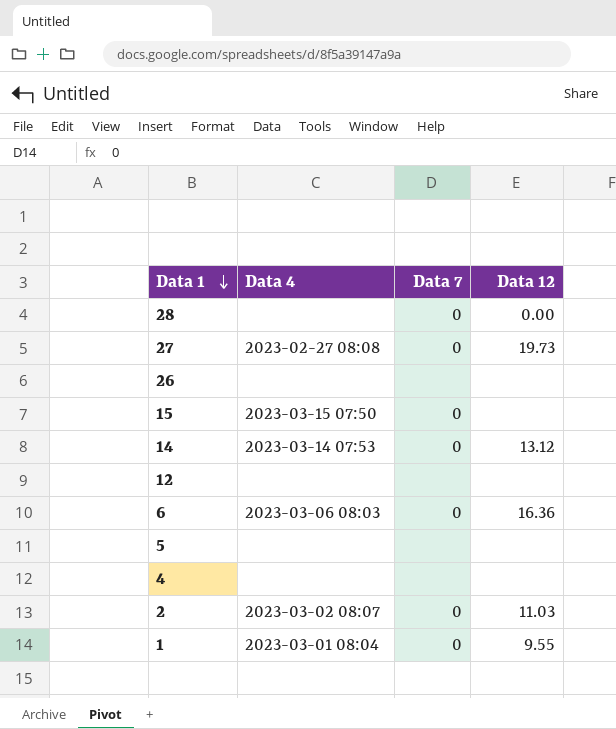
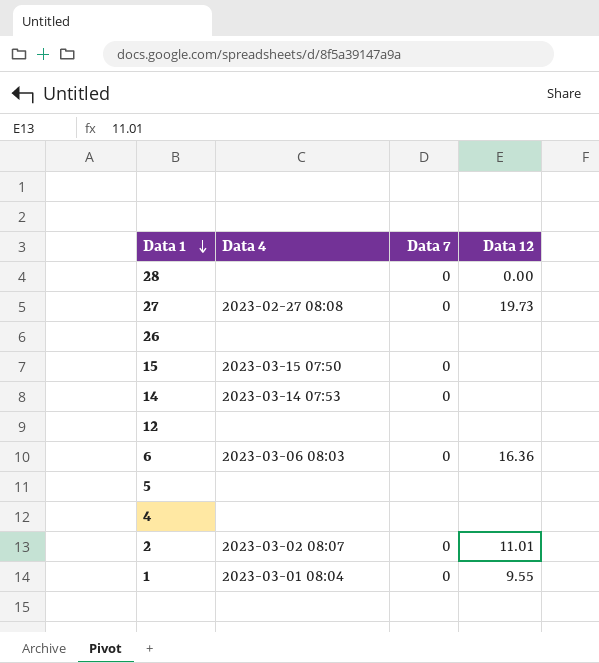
14 | Data 12: 13.12 -> none
2 | Data 12: 11.03 -> 11.01

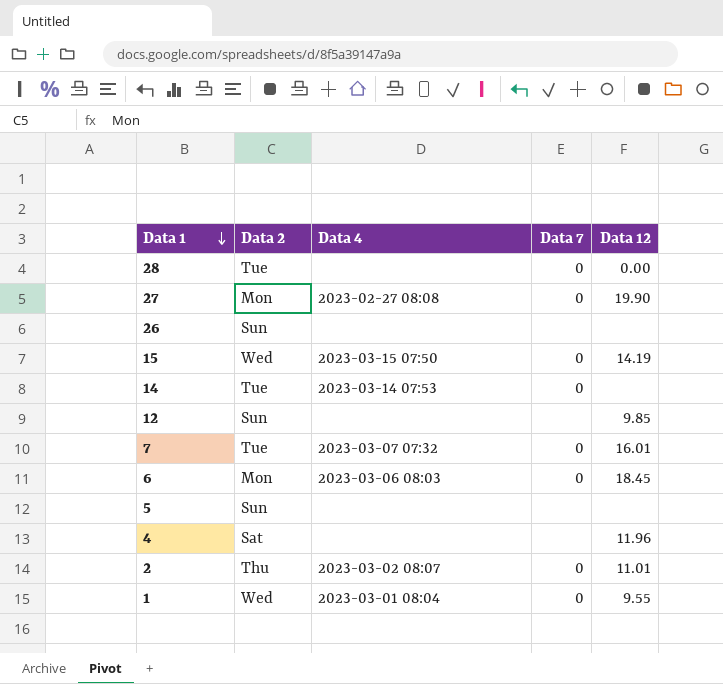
column Data 2 | position: none -> 2
27 | Data 12: 19.73 -> 19.90
15 | Data 12: none -> 14.19
12 | Data 12: none -> 9.85
row 7: none -> Tue | 2023-03-07 07:32 | 0 | 16.01
6 | Data 12: 16.36 -> 18.45
4 | Data 12: none -> 11.96

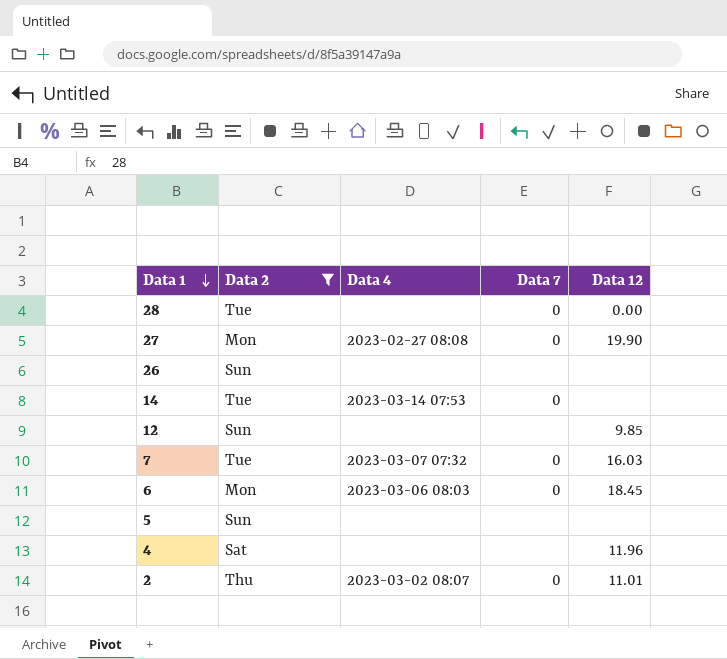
filter: none -> Data 2 != Wed
7 | Data 12: 16.01 -> 16.03

